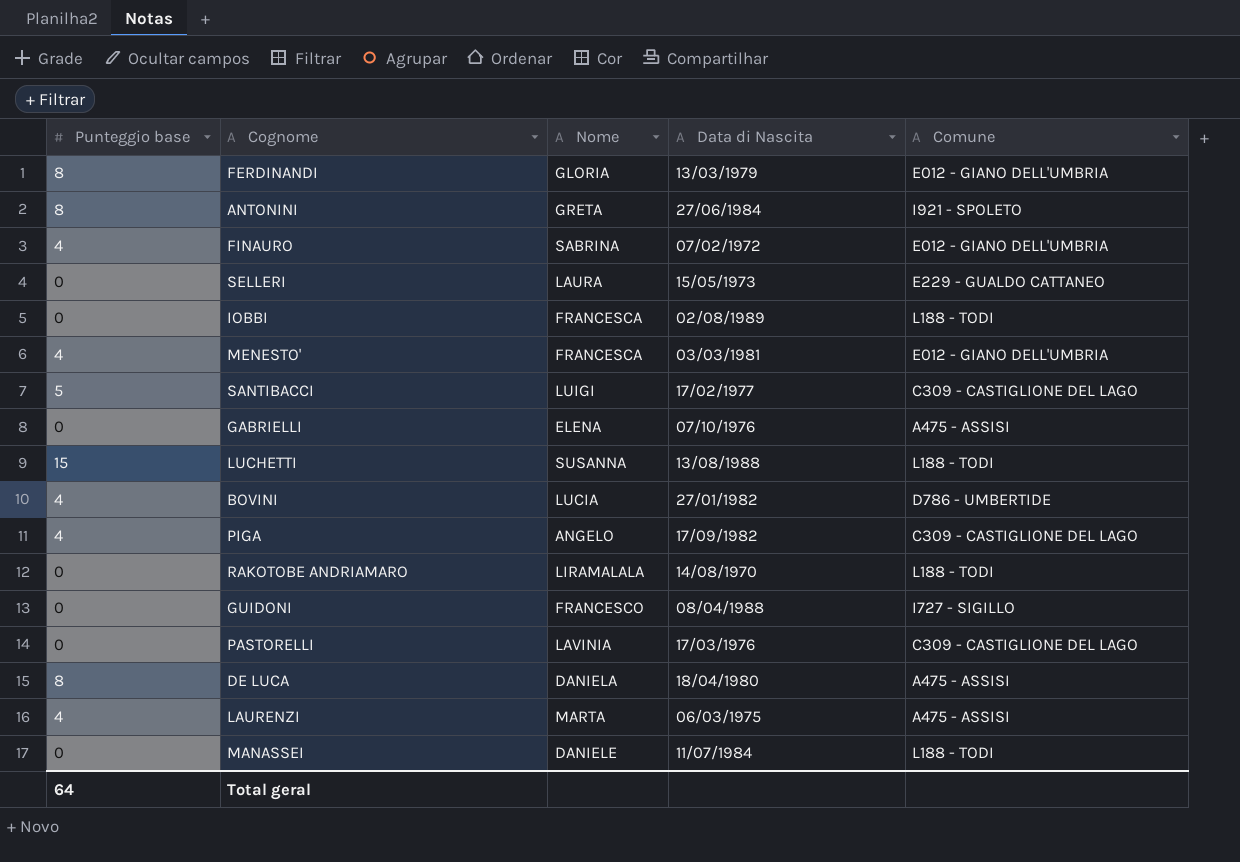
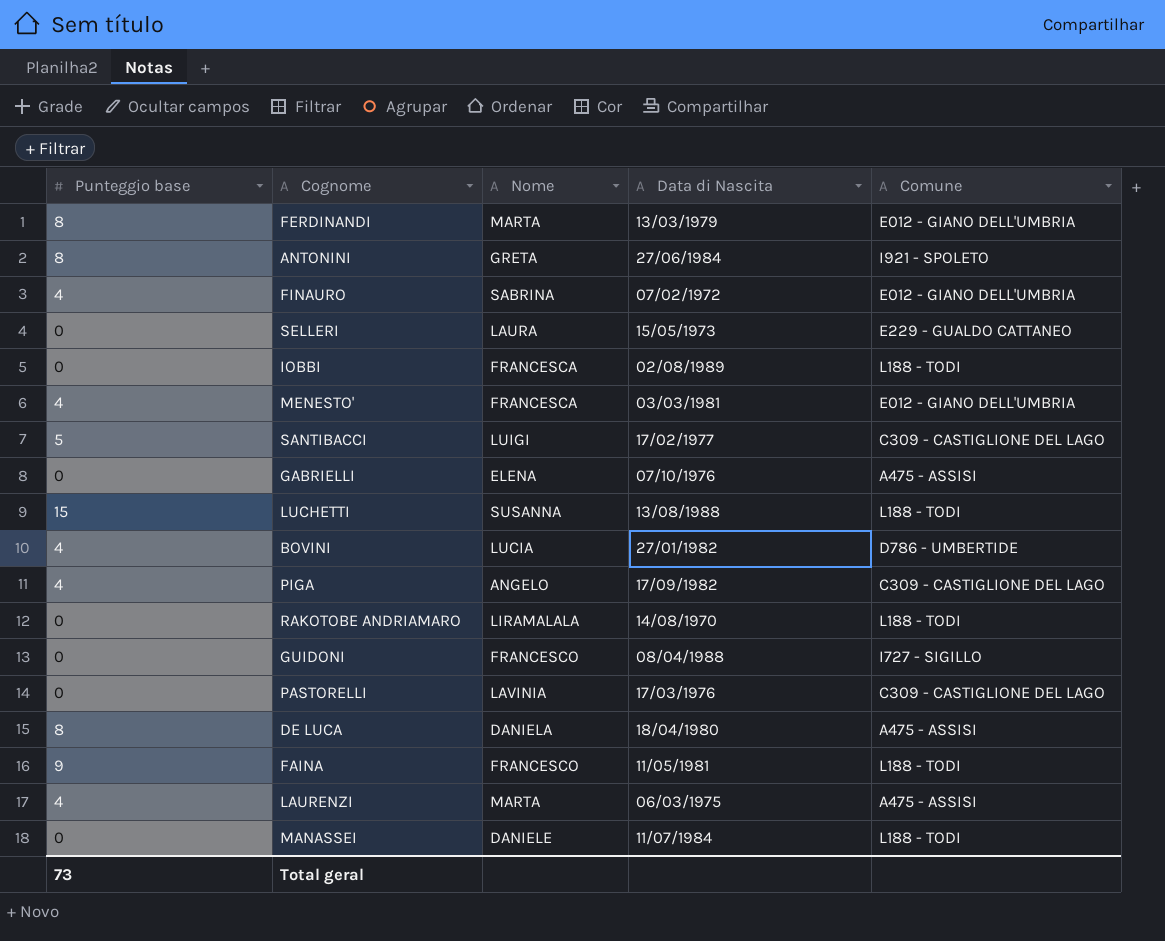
FERDINANDI | Nome: GLORIA -> MARTA
row FAINA: none -> 9 | FRANCESCO | 11/05/1981 | L188 - TODI
Total geral | Punteggio base: 64 -> 73

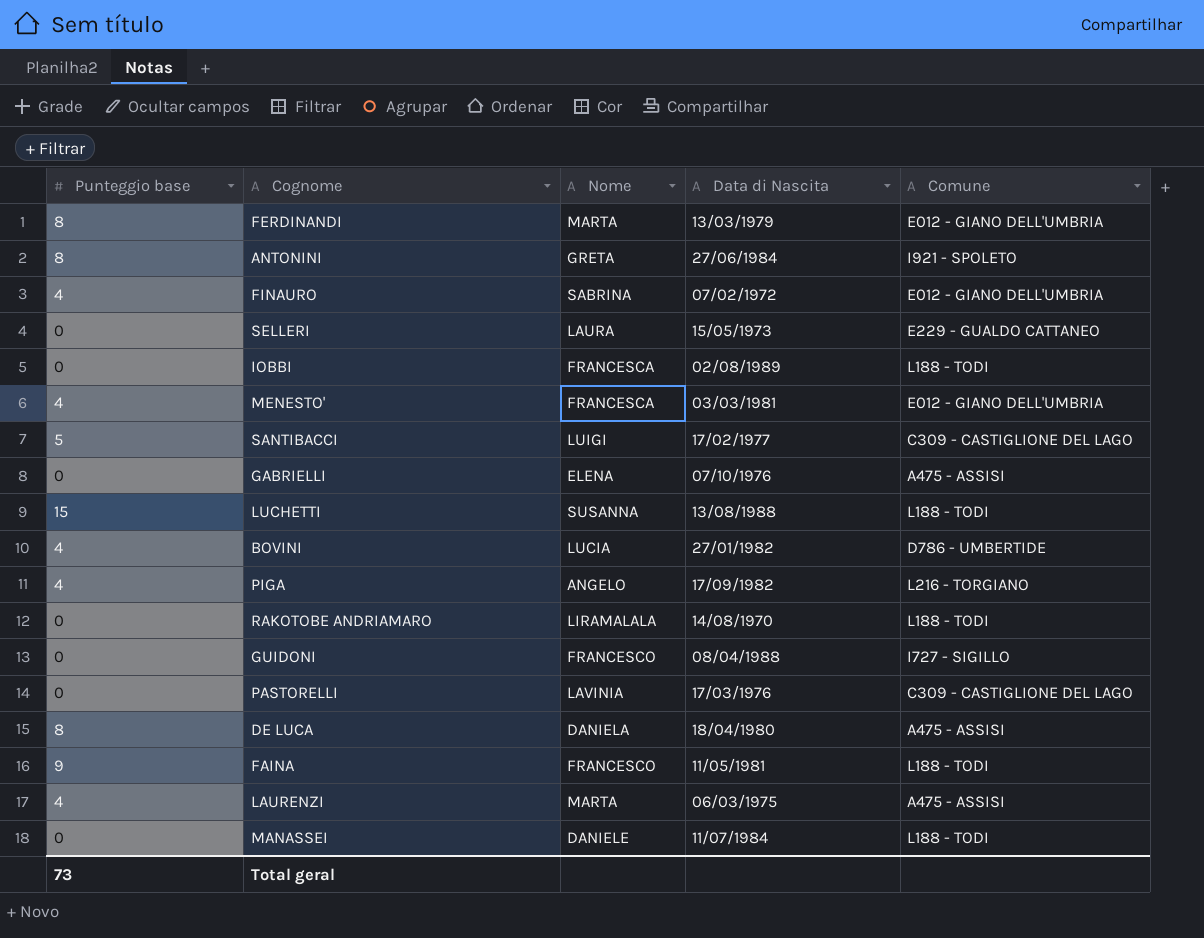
PIGA | Comune: C309 - CASTIGLIONE DEL LAGO -> L216 - TORGIANO

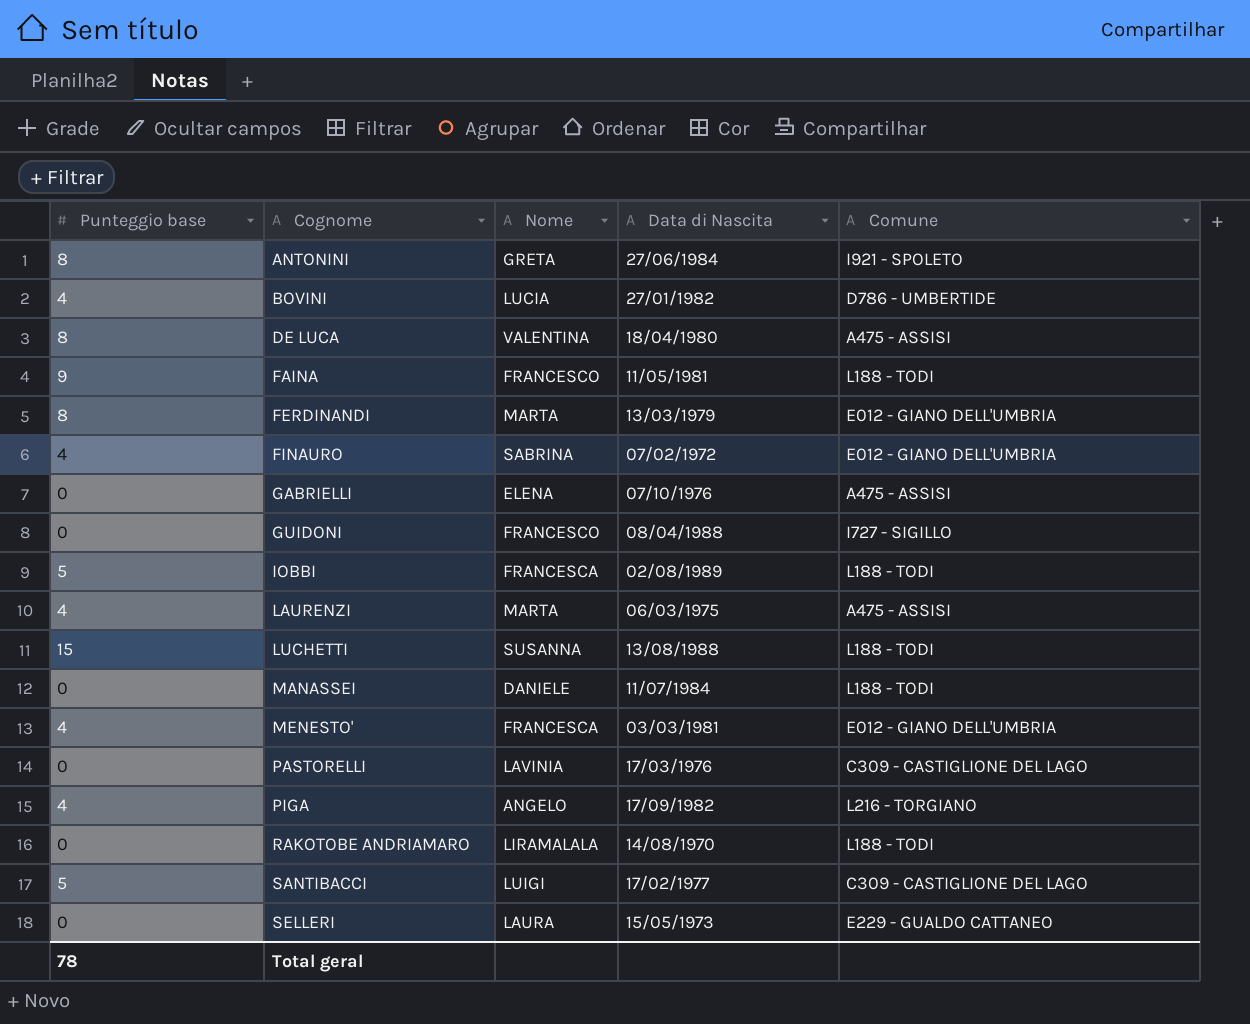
row order: none -> Cognome ascending
DE LUCA | Nome: DANIELA -> VALENTINA
IOBBI | Punteggio base: 0 -> 5
Total geral | Punteggio base: 73 -> 78

